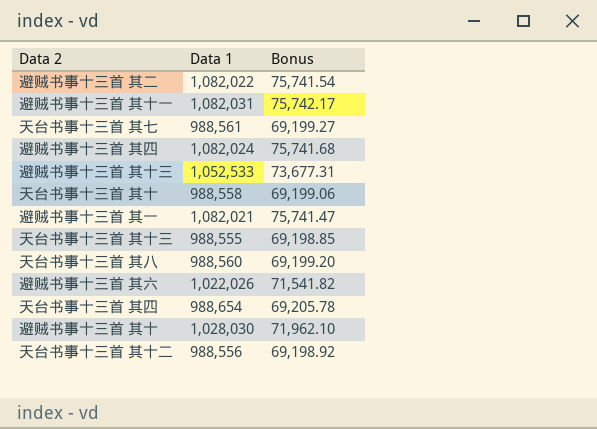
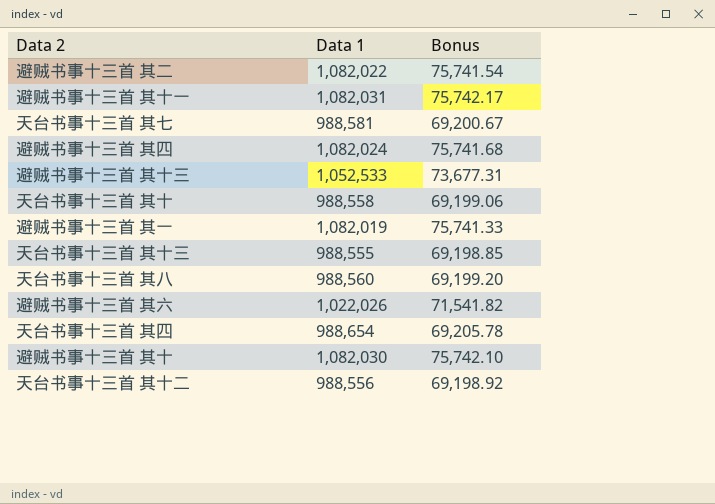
天台书事十三首 其七 | Data 1: 988,561 -> 988,581
天台书事十三首 其七 | Bonus: 69,199.27 -> 69,200.67
避贼书事十三首 其一 | Data 1: 1,082,021 -> 1,082,019
避贼书事十三首 其一 | Bonus: 75,741.47 -> 75,741.33
避贼书事十三首 其十 | Data 1: 1,028,030 -> 1,082,030
避贼书事十三首 其十 | Bonus: 71,962.10 -> 75,742.10

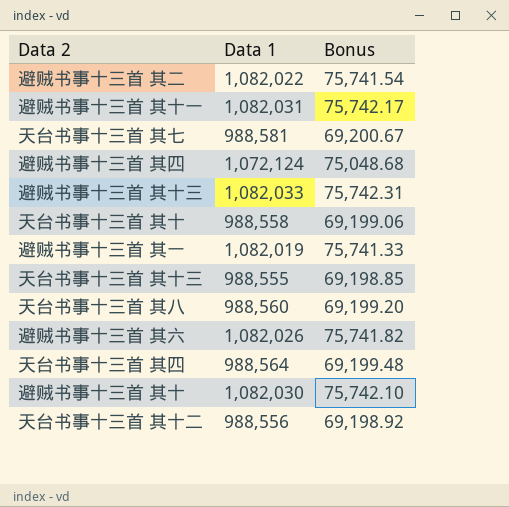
避贼书事十三首 其四 | Data 1: 1,082,024 -> 1,072,124
避贼书事十三首 其四 | Bonus: 75,741.68 -> 75,048.68
避贼书事十三首 其十三 | Data 1: 1,052,533 -> 1,082,033
避贼书事十三首 其十三 | Bonus: 73,677.31 -> 75,742.31
避贼书事十三首 其六 | Data 1: 1,022,026 -> 1,082,026
避贼书事十三首 其六 | Bonus: 71,541.82 -> 75,741.82
天台书事十三首 其四 | Data 1: 988,654 -> 988,564
天台书事十三首 其四 | Bonus: 69,205.78 -> 69,199.48

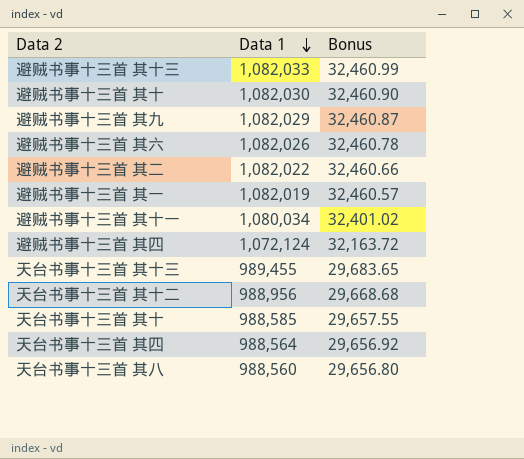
row order: none -> Data 1 descending
column Bonus | formula: [Data 1] * 0.07 -> [Data 1] * 0.03
row 天台书事十三首 其七: 988,581 | 69,200.67 -> none
row 避贼书事十三首 其九: none -> 1,082,029 | 32,460.87
避贼书事十三首 其十一 | Data 1: 1,082,031 -> 1,080,034
天台书事十三首 其十三 | Data 1: 988,555 -> 989,455
天台书事十三首 其十二 | Data 1: 988,556 -> 988,956
天台书事十三首 其十 | Data 1: 988,558 -> 988,585

